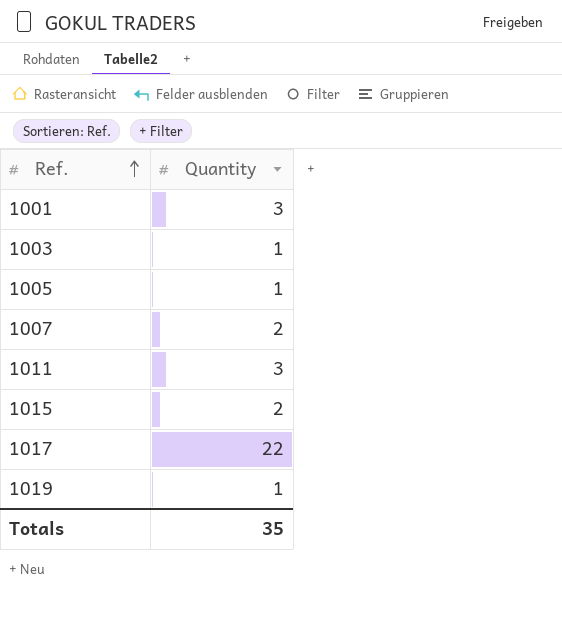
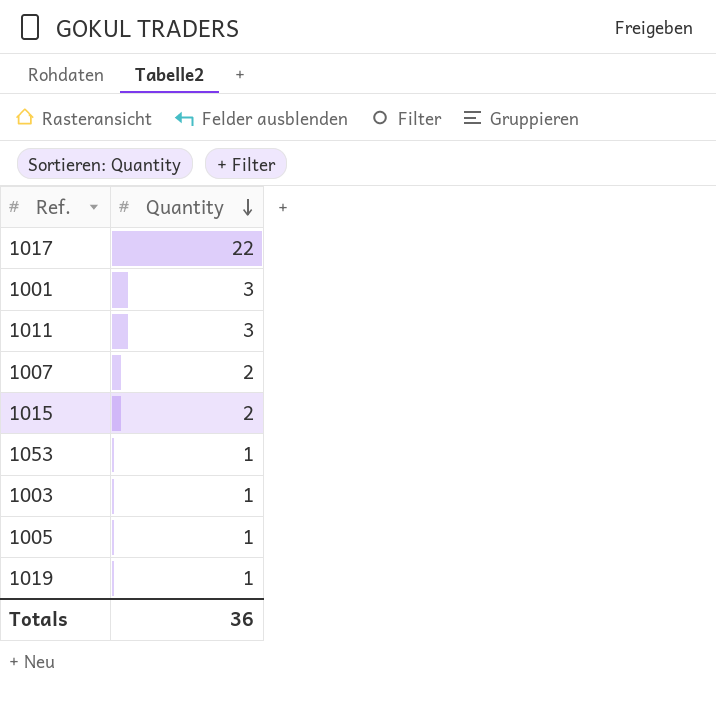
row order: Ref. ascending -> Quantity descending
row 1053: none -> 1
Totals | Quantity: 35 -> 36

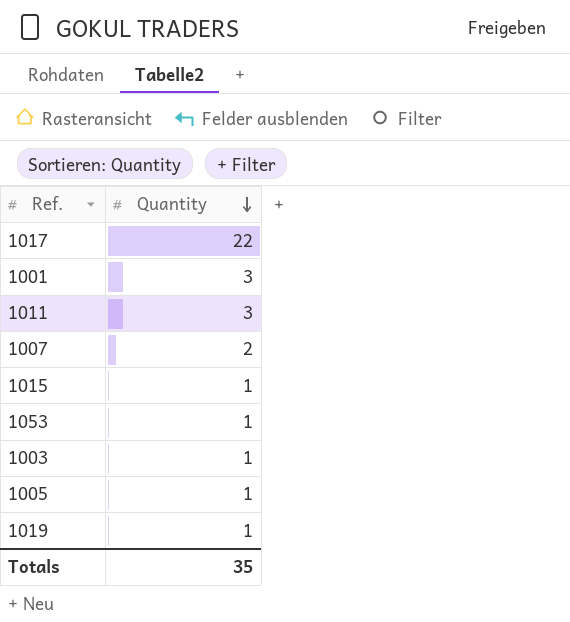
1015 | Quantity: 2 -> 1
Totals | Quantity: 36 -> 35

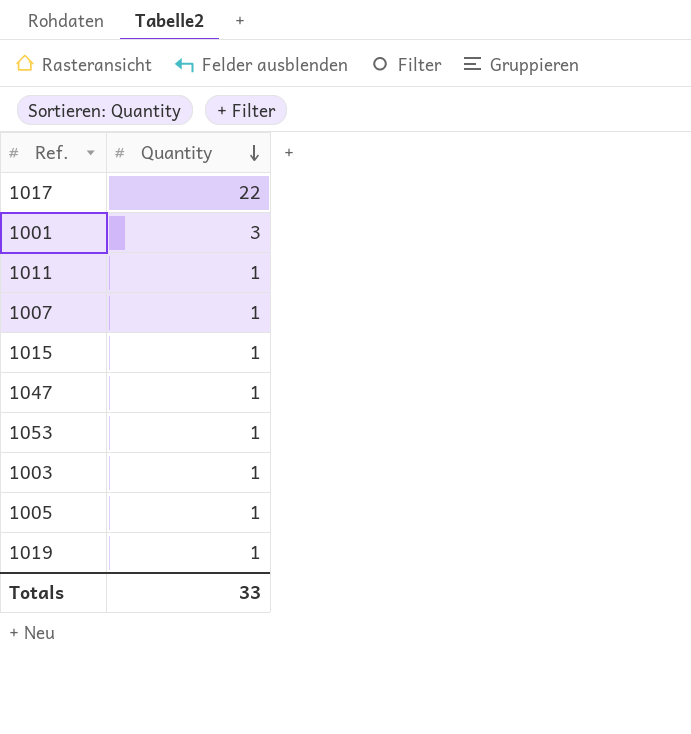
1011 | Quantity: 3 -> 1
1007 | Quantity: 2 -> 1
row 1047: none -> 1
Totals | Quantity: 35 -> 33

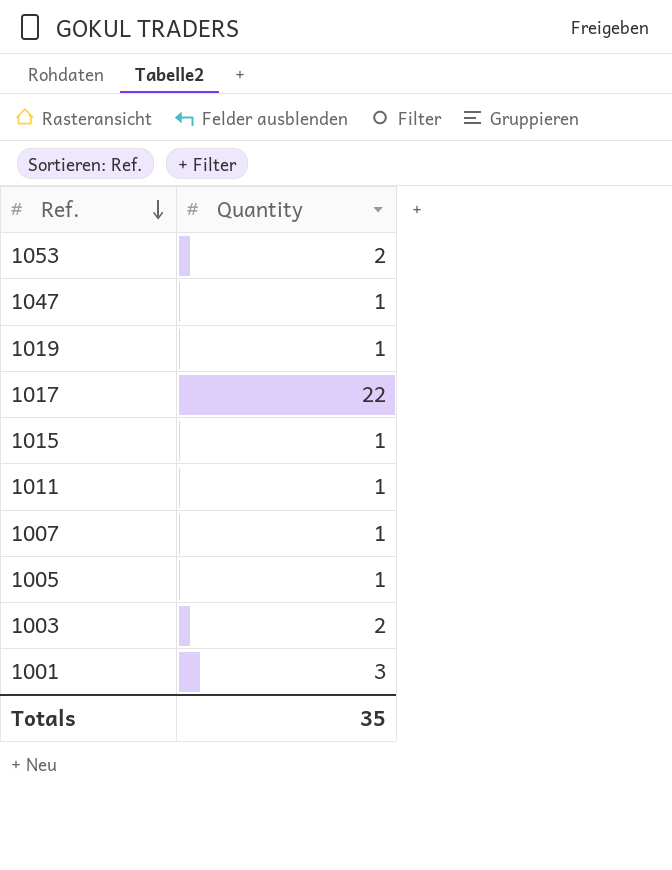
row order: Quantity descending -> Ref. descending
1053 | Quantity: 1 -> 2
1003 | Quantity: 1 -> 2
Totals | Quantity: 33 -> 35

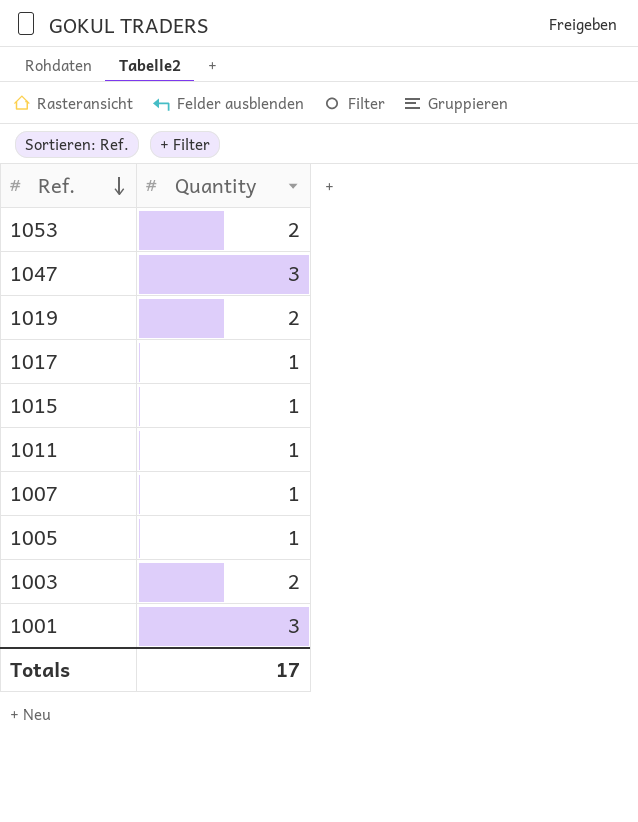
1047 | Quantity: 1 -> 3
1019 | Quantity: 1 -> 2
1017 | Quantity: 22 -> 1
Totals | Quantity: 35 -> 17

